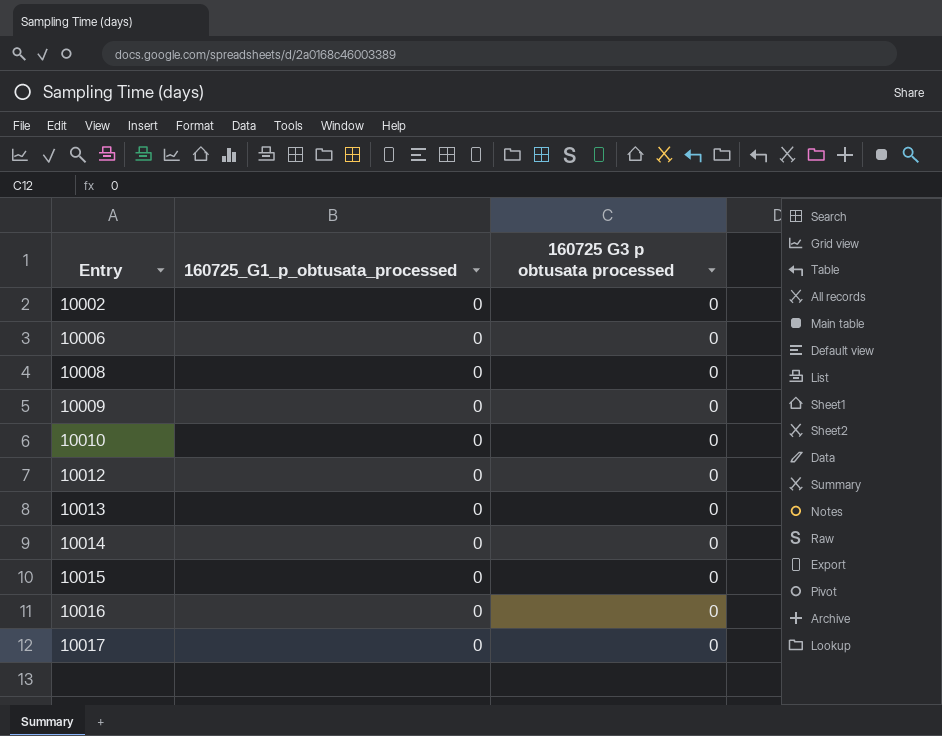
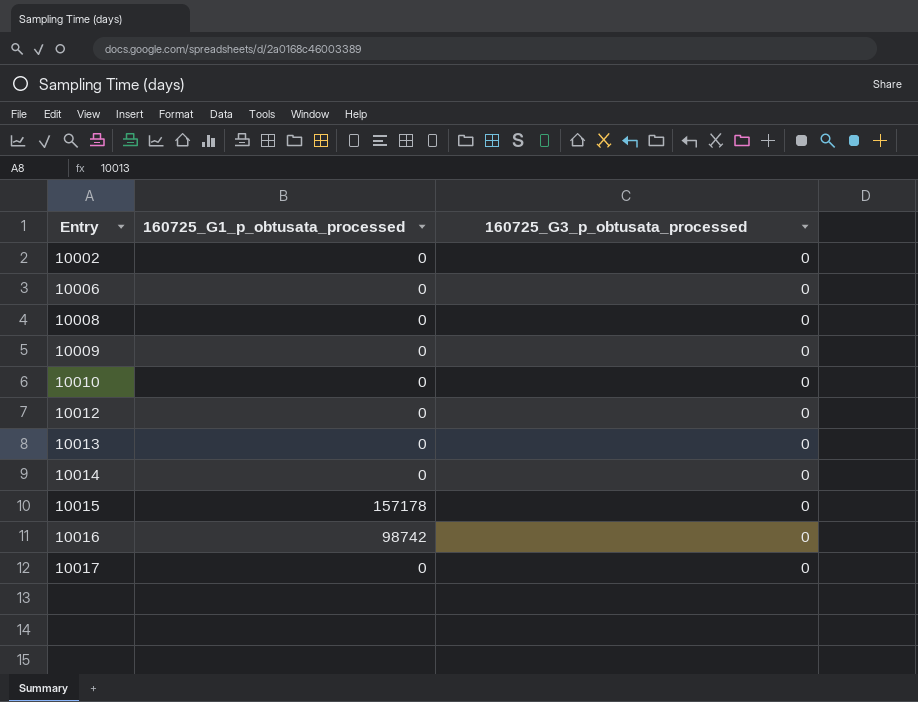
column name: 160725 G3 p obtusata processed -> 160725_G3_p_obtusata_processed
10015 | 160725_G1_p_obtusata_processed: 0 -> 157178
10016 | 160725_G1_p_obtusata_processed: 0 -> 98742

